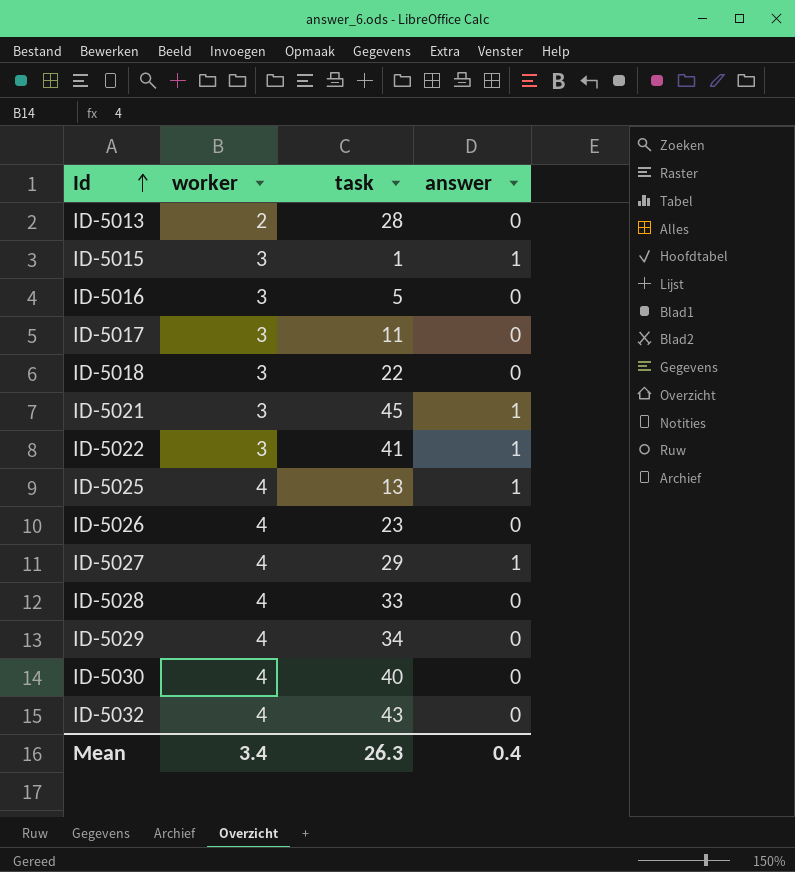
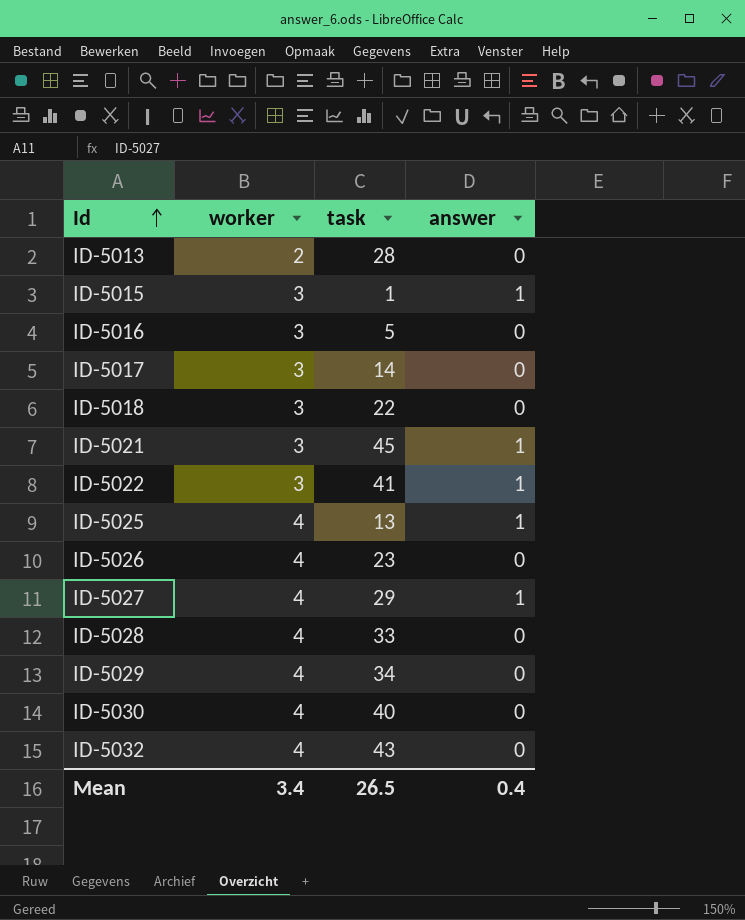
ID-5017 | task: 11 -> 14
Mean | task: 26.3 -> 26.5

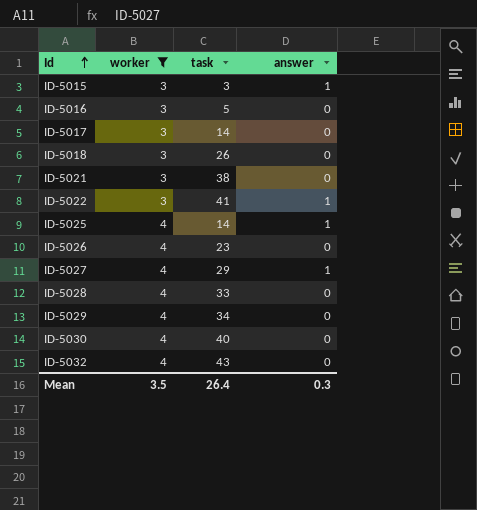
filter: none -> worker != 2
ID-5015 | task: 1 -> 3
ID-5018 | task: 22 -> 26
ID-5021 | task: 45 -> 38
ID-5021 | answer: 1 -> 0
ID-5025 | task: 13 -> 14
Mean | worker: 3.4 -> 3.5
Mean | task: 26.5 -> 26.4
Mean | answer: 0.4 -> 0.3

